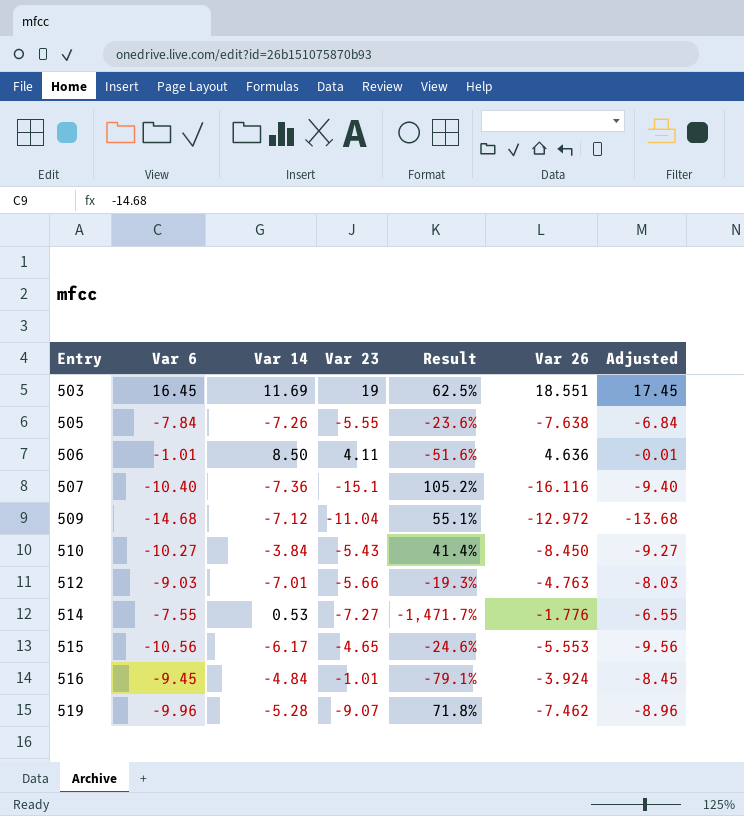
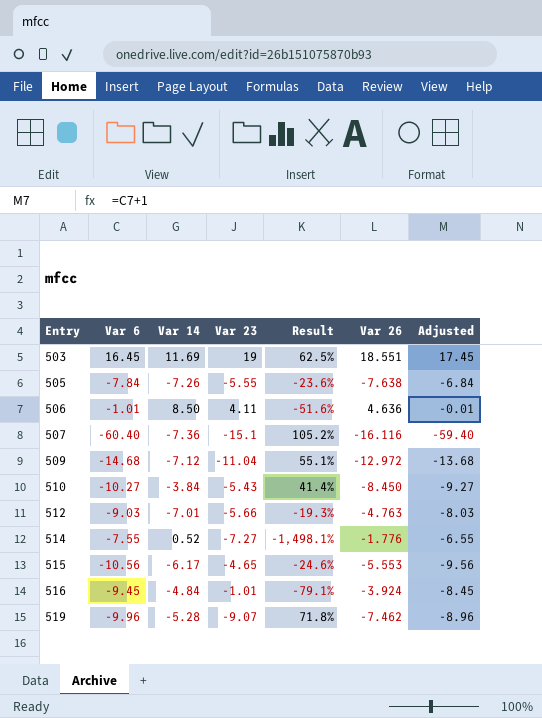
507 | Var 6: -10.40 -> -60.40
507 | Adjusted: -9.40 -> -59.40
514 | Var 14: 0.53 -> 0.52
514 | Result: -1,471.7% -> -1,498.1%

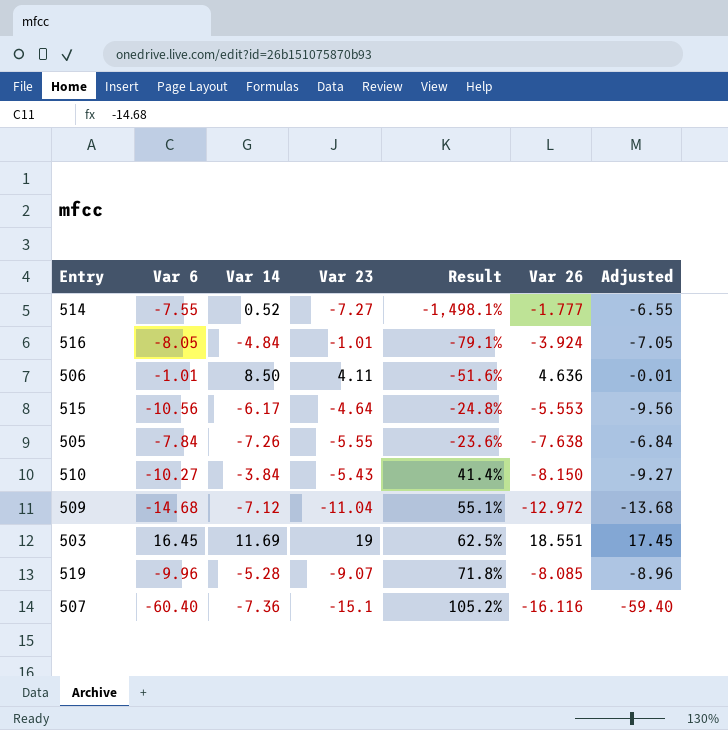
row order: Entry ascending -> Result ascending
row 512: -9.03 | -7.01 | -5.66 | -19.3% | -4.763 | -8.03 -> none
514 | Var 26: -1.776 -> -1.777
516 | Var 6: -9.45 -> -8.05
516 | Adjusted: -8.45 -> -7.05
515 | Var 23: -4.65 -> -4.64
515 | Result: -24.6% -> -24.8%
510 | Var 26: -8.450 -> -8.150
519 | Var 26: -7.462 -> -8.085

